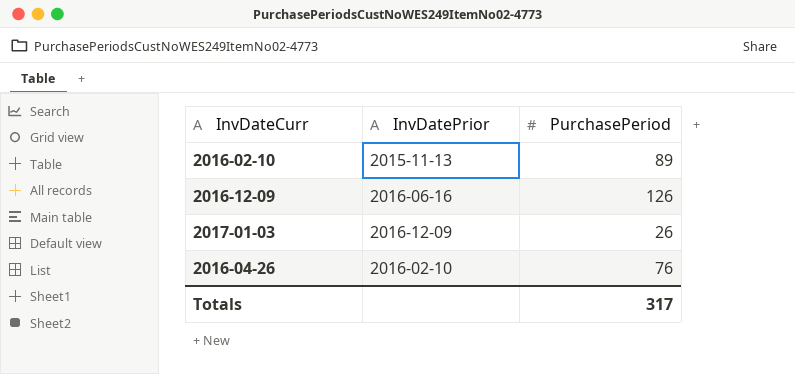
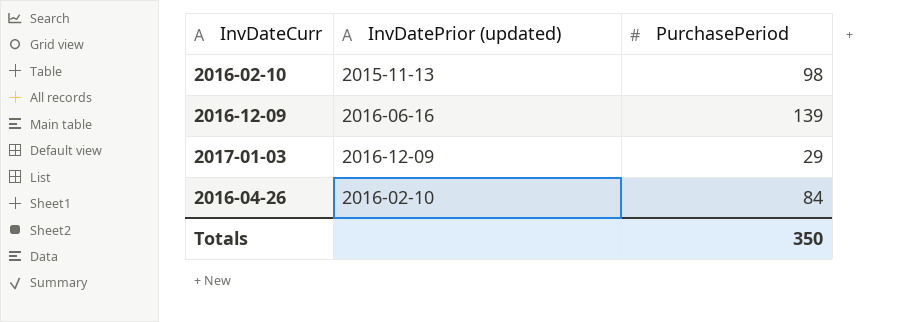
column name: InvDatePrior -> InvDatePrior (updated)
2016-02-10 | PurchasePeriod: 89 -> 98
2016-12-09 | PurchasePeriod: 126 -> 139
2017-01-03 | PurchasePeriod: 26 -> 29
2016-04-26 | PurchasePeriod: 76 -> 84
Totals | PurchasePeriod: 317 -> 350

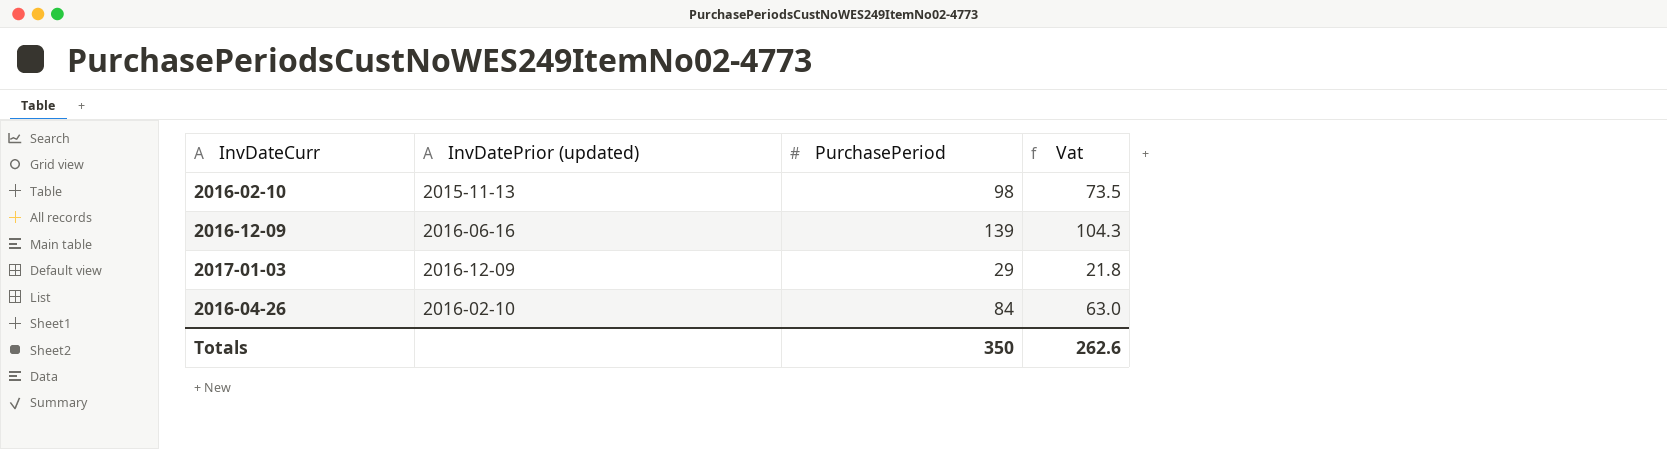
column Vat | formula: none -> [PurchasePeriod] * 0.75

